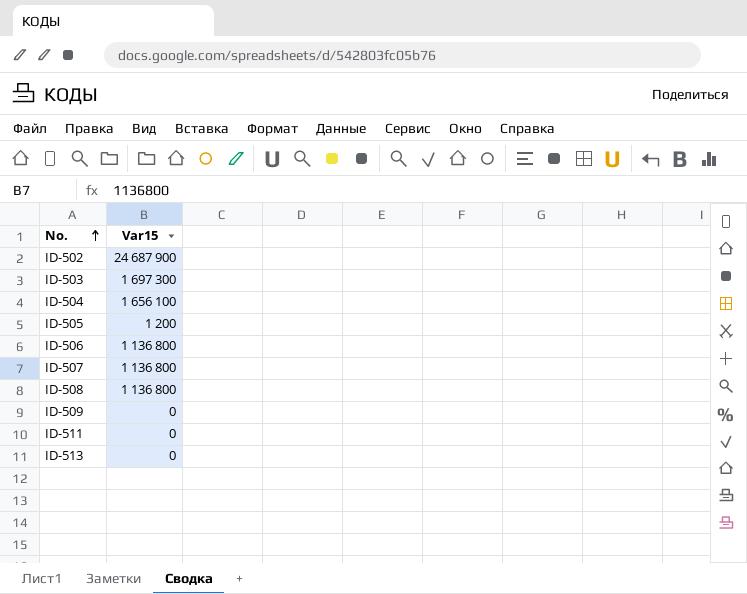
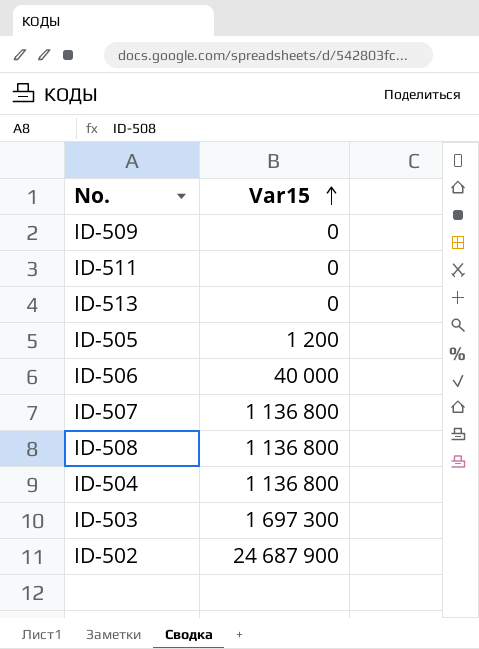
row order: No. ascending -> Var15 ascending
ID-506 | Var15: 1 136 800 -> 40 000
ID-504 | Var15: 1 656 100 -> 1 136 800

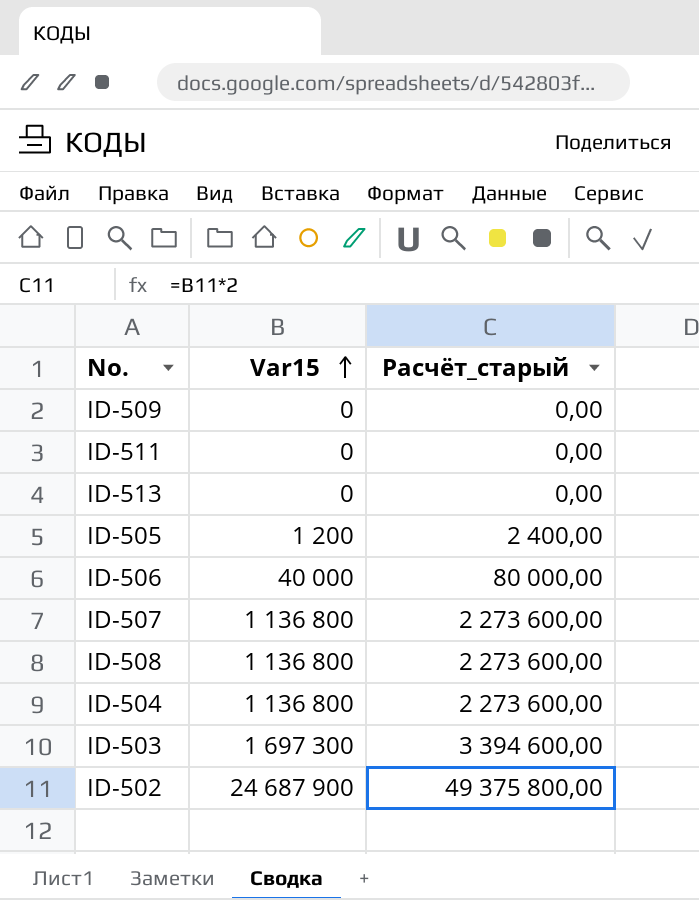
column Расчёт_старый | formula: none -> [Var15] * 2

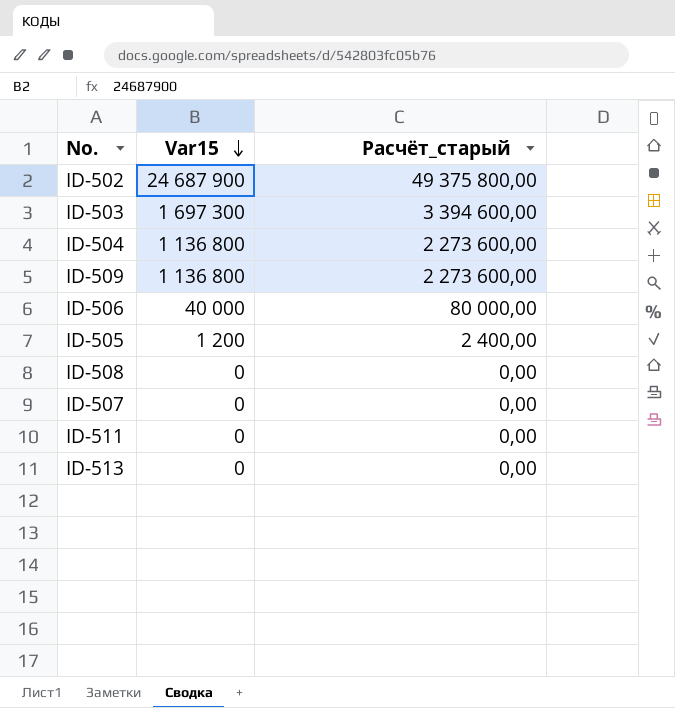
row order: Var15 ascending -> Var15 descending
ID-509 | Var15: 0 -> 1 136 800
ID-509 | Расчёт_старый: 0,00 -> 2 273 600,00
ID-508 | Var15: 1 136 800 -> 0
ID-508 | Расчёт_старый: 2 273 600,00 -> 0,00
ID-507 | Var15: 1 136 800 -> 0
ID-507 | Расчёт_старый: 2 273 600,00 -> 0,00

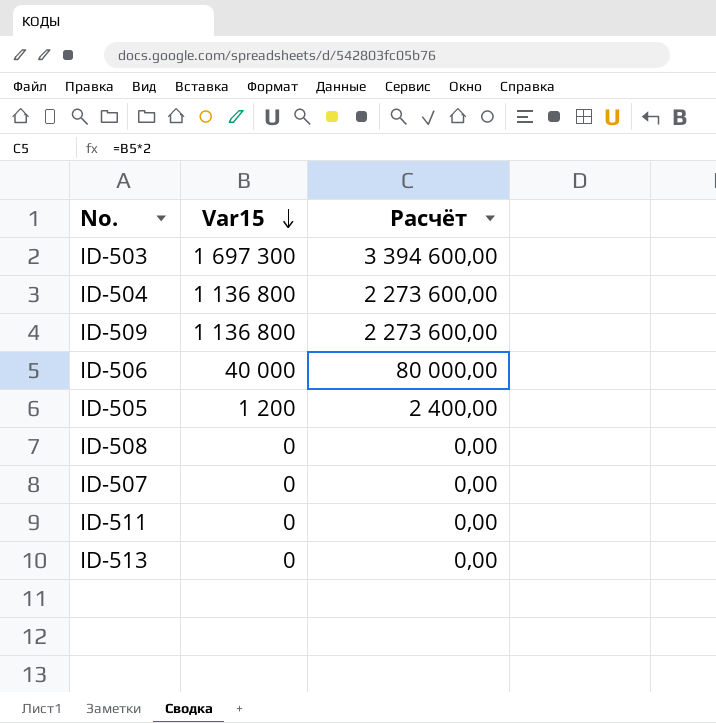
column name: Расчёт_старый -> Расчёт
row ID-502: 24 687 900 | 49 375 800,00 -> none

